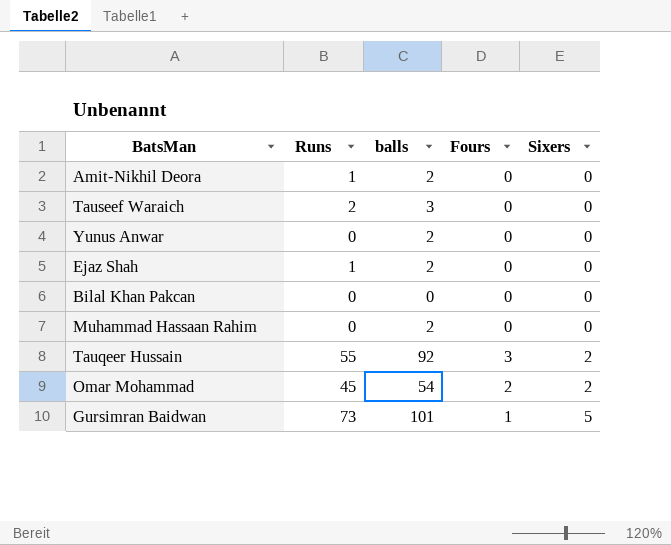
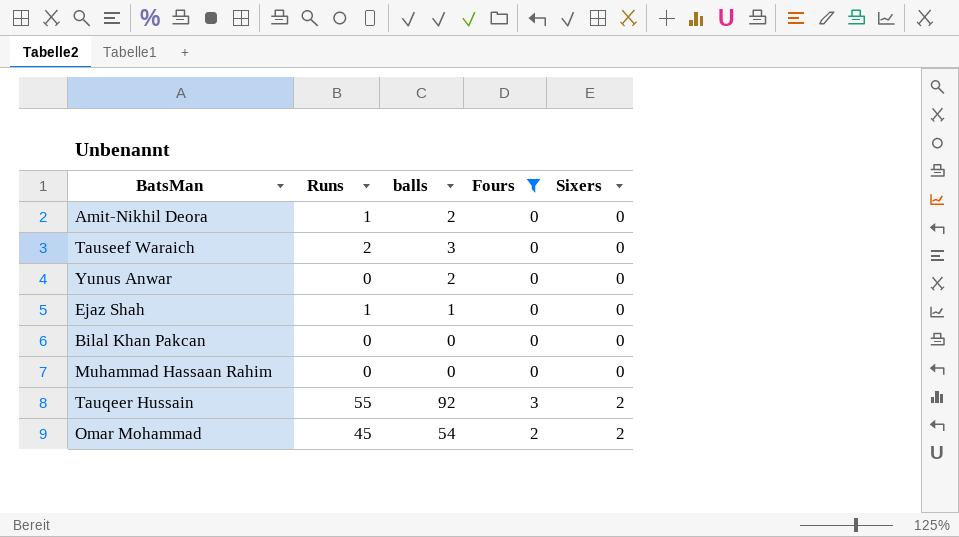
filter: none -> Fours != 1
Ejaz Shah | balls: 2 -> 1
Muhammad Hassaan Rahim | balls: 2 -> 0

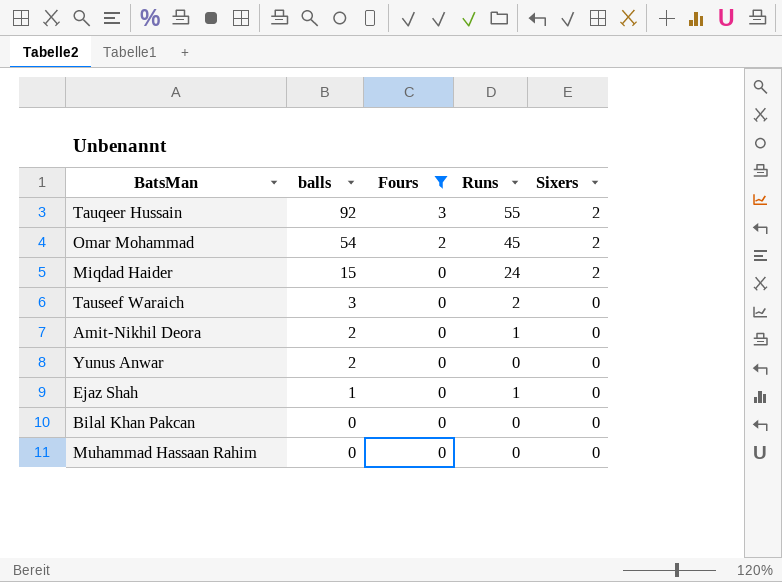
row order: Sixers ascending -> balls descending
column Runs | position: 2 -> 4
row Miqdad Haider: none -> 15 | 0 | 24 | 2

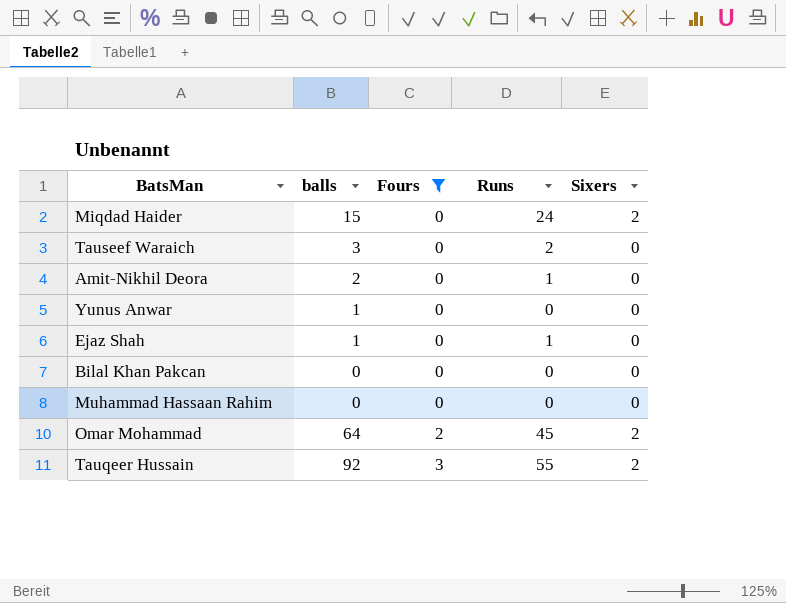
row order: balls descending -> Fours ascending
Yunus Anwar | balls: 2 -> 1
Omar Mohammad | balls: 54 -> 64

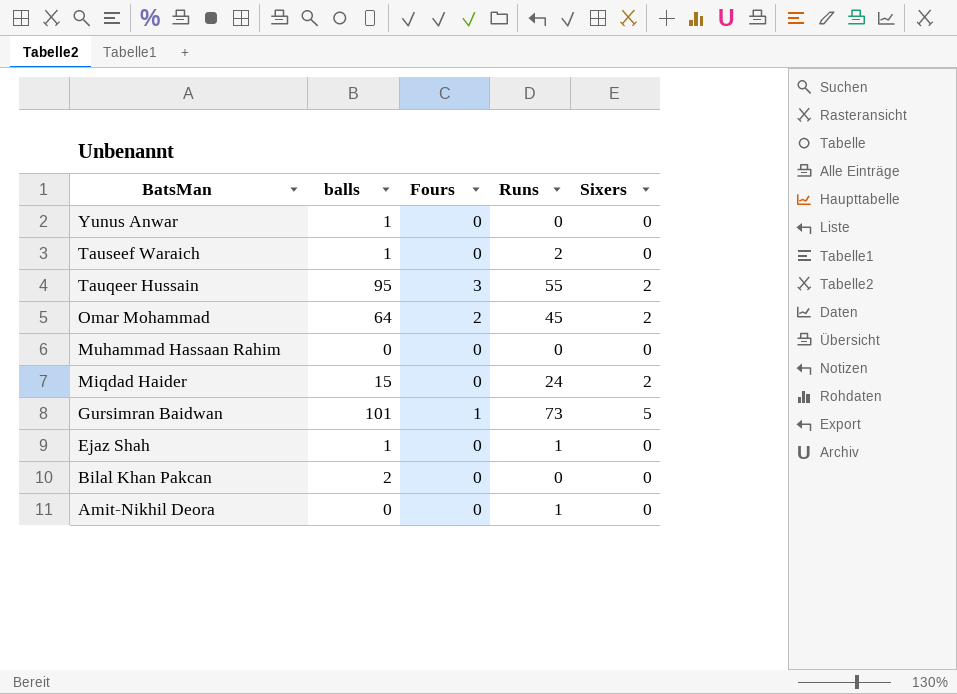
filter: Fours != 1 -> none
row order: Fours ascending -> BatsMan descending
Tauseef Waraich | balls: 3 -> 1
Tauqeer Hussain | balls: 92 -> 95
Bilal Khan Pakcan | balls: 0 -> 2
Amit-Nikhil Deora | balls: 2 -> 0

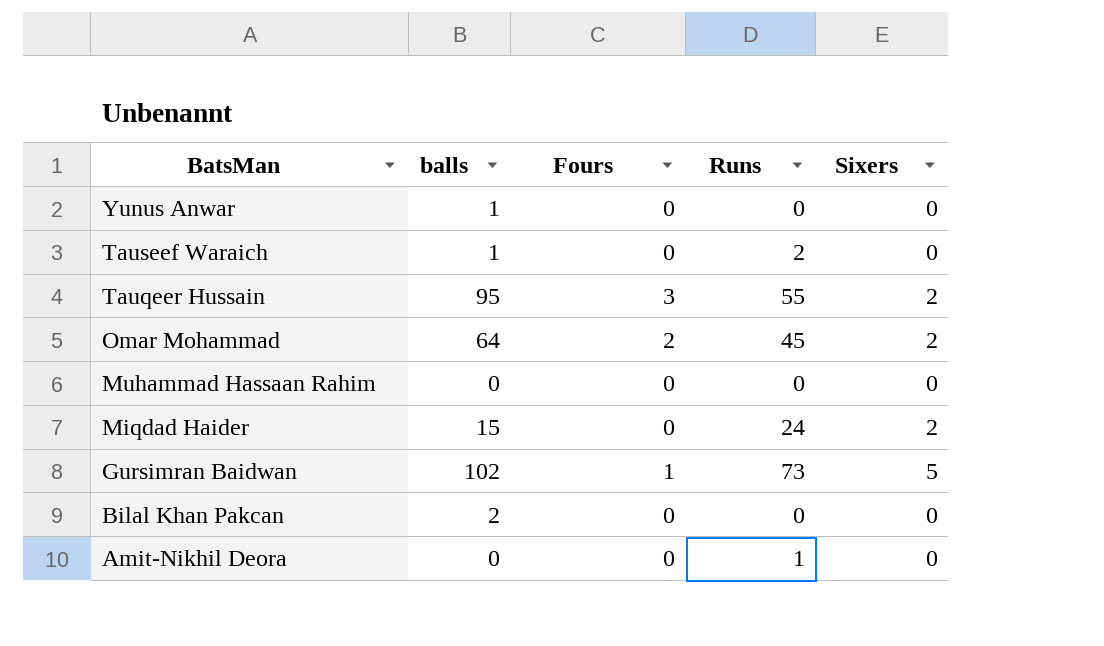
row Ejaz Shah: 1 | 0 | 1 | 0 -> none
Gursimran Baidwan | balls: 101 -> 102

